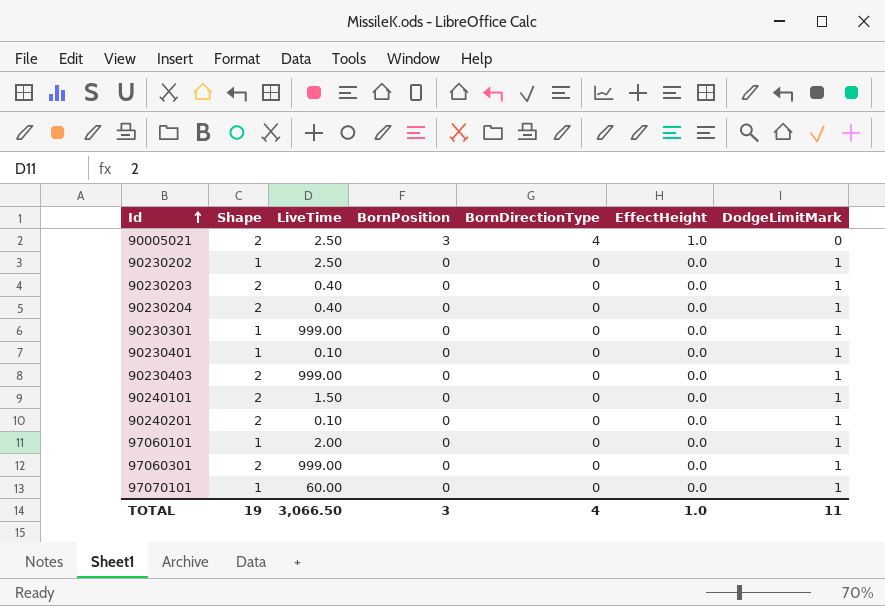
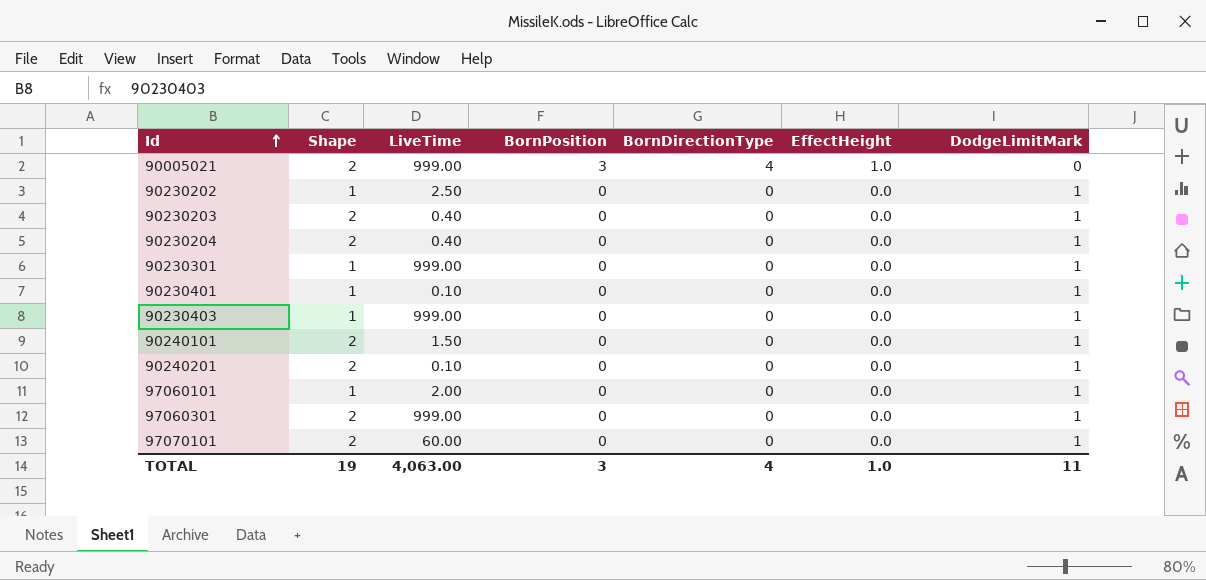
90005021 | LiveTime: 2.50 -> 999.00
90230403 | Shape: 2 -> 1
97070101 | Shape: 1 -> 2
TOTAL | LiveTime: 3,066.50 -> 4,063.00

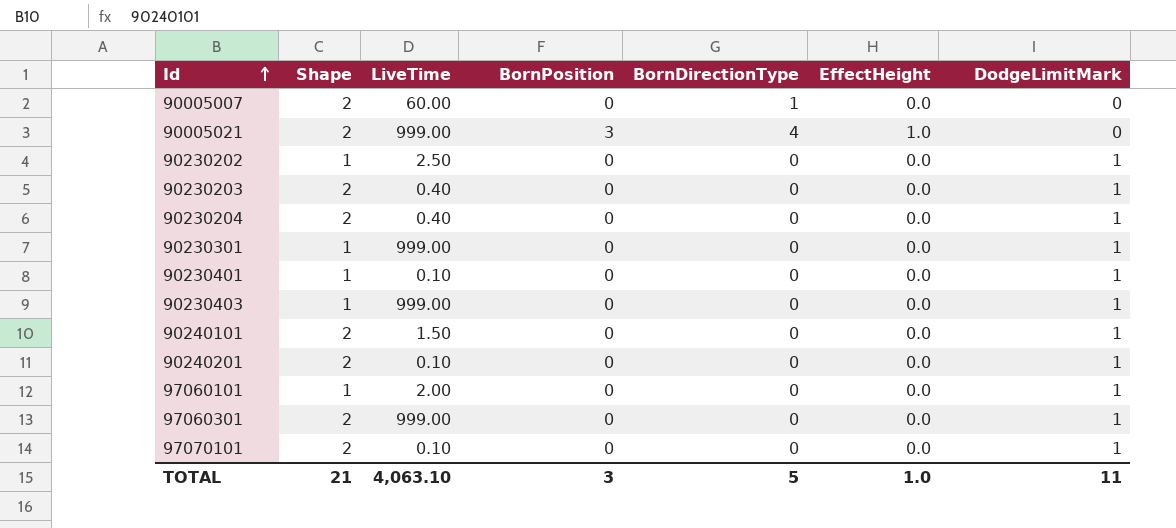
row 90005007: none -> 2 | 60.00 | 0 | 1 | 0.0 | 0
97070101 | LiveTime: 60.00 -> 0.10
TOTAL | Shape: 19 -> 21
TOTAL | LiveTime: 4,063.00 -> 4,063.10
TOTAL | BornDirectionType: 4 -> 5

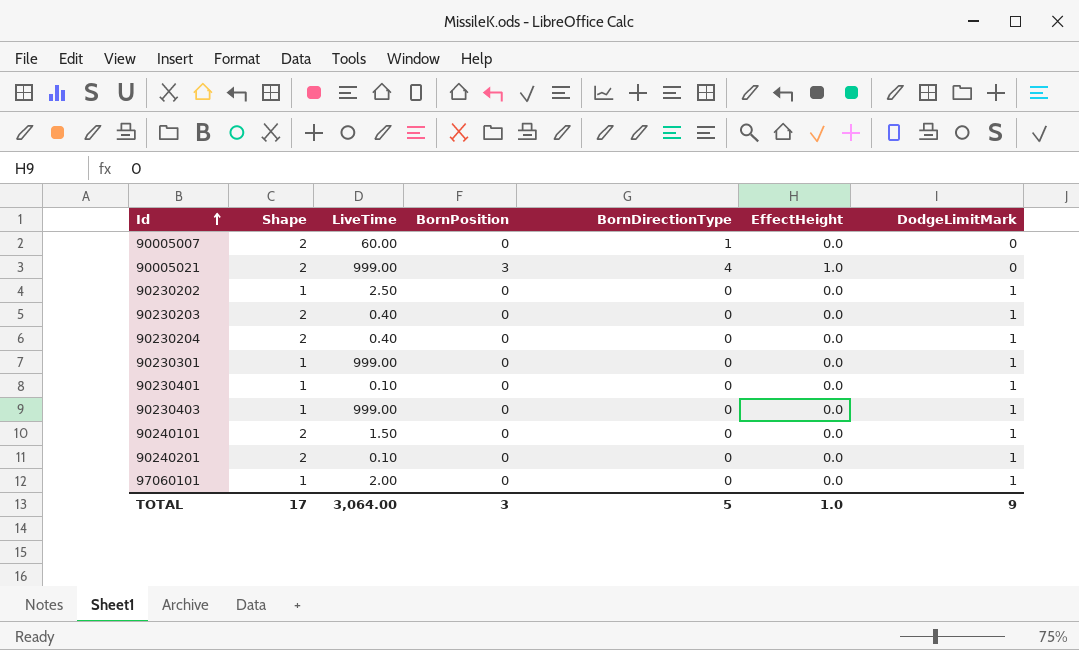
row 97060301: 2 | 999.00 | 0 | 0 | 0.0 | 1 -> none
row 97070101: 2 | 0.10 | 0 | 0 | 0.0 | 1 -> none
TOTAL | Shape: 21 -> 17
TOTAL | LiveTime: 4,063.10 -> 3,064.00
TOTAL | DodgeLimitMark: 11 -> 9

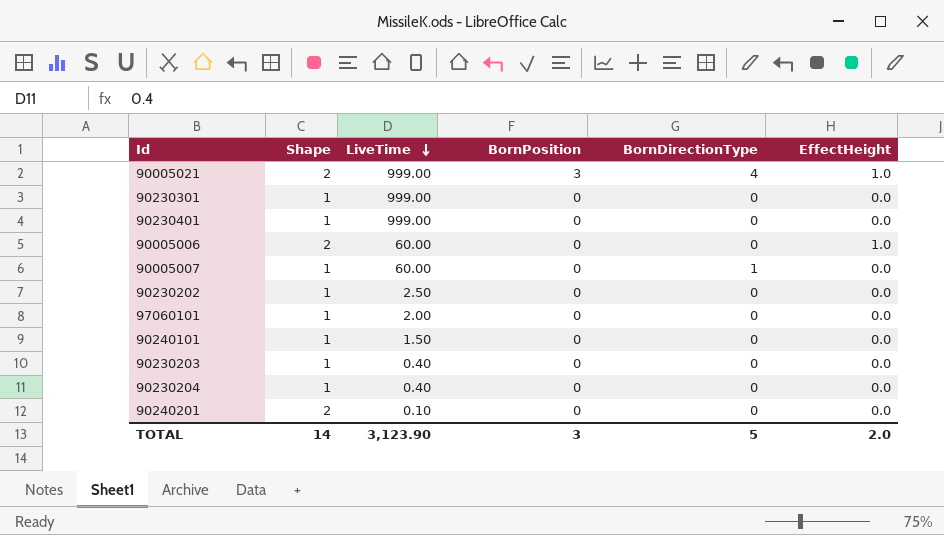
row order: Id ascending -> LiveTime descending
column DodgeLimitMark | position: 7 -> none
row 90230403: 1 | 999.00 | 0 | 0 | 0.0 | 1 -> none
90230401 | LiveTime: 0.10 -> 999.00
row 90005006: none -> 2 | 60.00 | 0 | 0 | 1.0
90005007 | Shape: 2 -> 1
90240101 | Shape: 2 -> 1
90230203 | Shape: 2 -> 1
90230204 | Shape: 2 -> 1
TOTAL | Shape: 17 -> 14
TOTAL | LiveTime: 3,064.00 -> 3,123.90
TOTAL | EffectHeight: 1.0 -> 2.0

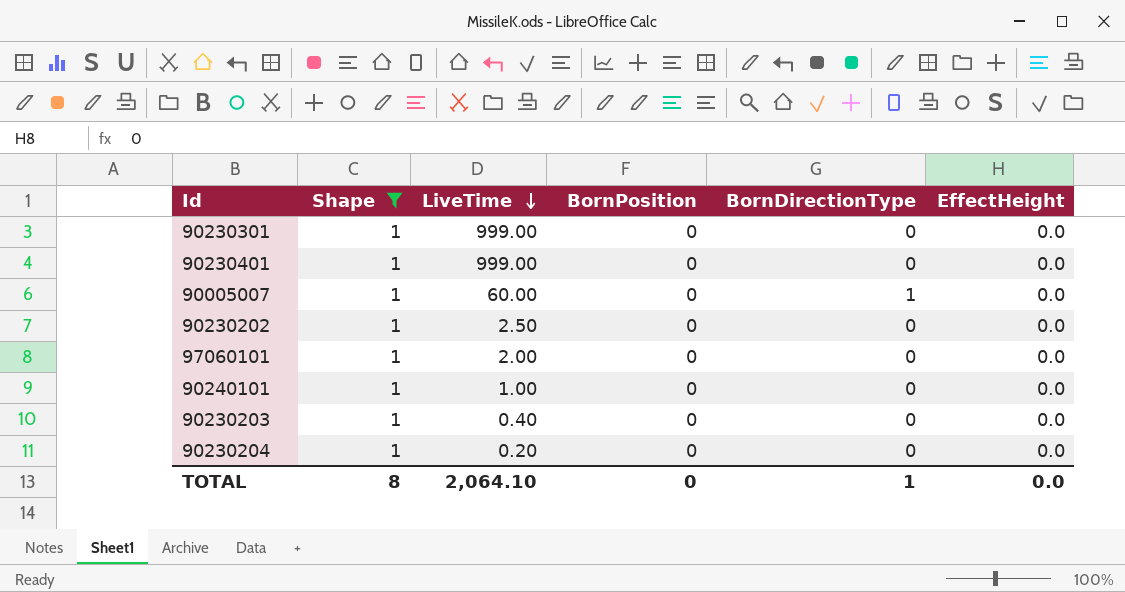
filter: none -> Shape = 1
90240101 | LiveTime: 1.50 -> 1.00
90230204 | LiveTime: 0.40 -> 0.20
TOTAL | Shape: 14 -> 8
TOTAL | LiveTime: 3,123.90 -> 2,064.10
TOTAL | BornPosition: 3 -> 0
TOTAL | BornDirectionType: 5 -> 1
TOTAL | EffectHeight: 2.0 -> 0.0

